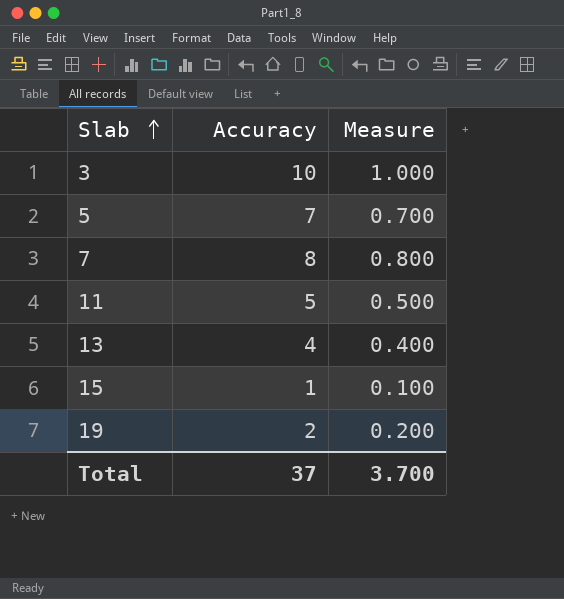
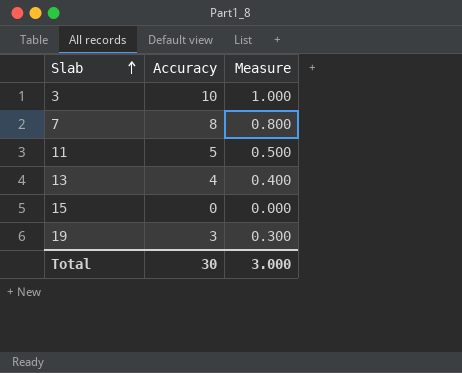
row 5: 7 | 0.700 -> none
15 | Accuracy: 1 -> 0
15 | Measure: 0.100 -> 0.000
19 | Accuracy: 2 -> 3
19 | Measure: 0.200 -> 0.300
Total | Accuracy: 37 -> 30
Total | Measure: 3.700 -> 3.000

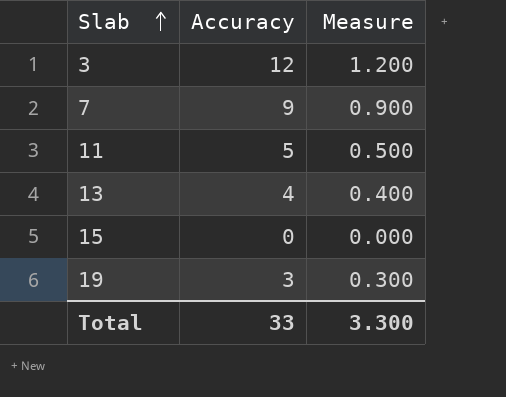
3 | Accuracy: 10 -> 12
3 | Measure: 1.000 -> 1.200
7 | Accuracy: 8 -> 9
7 | Measure: 0.800 -> 0.900
Total | Accuracy: 30 -> 33
Total | Measure: 3.000 -> 3.300

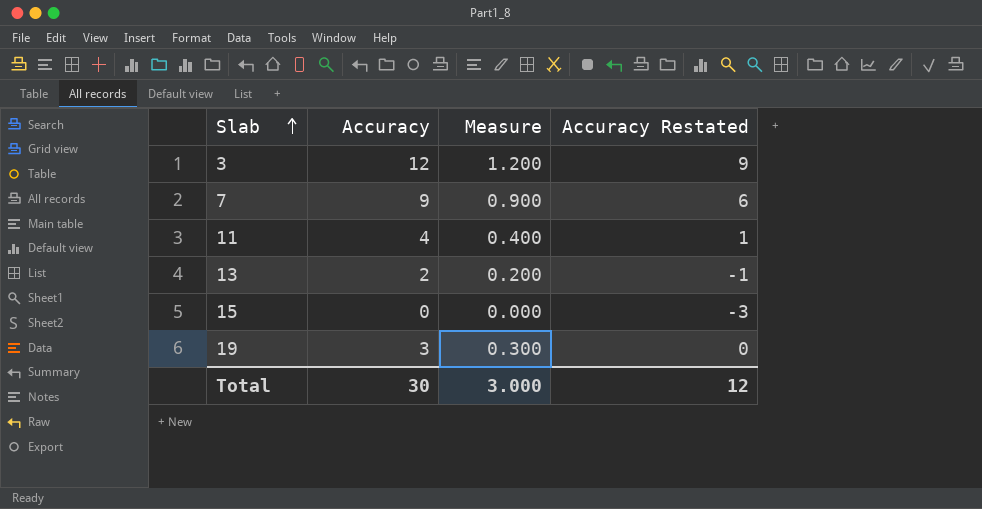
column Accuracy Restated | formula: none -> [Accuracy] - 3
11 | Accuracy: 5 -> 4
11 | Measure: 0.500 -> 0.400
13 | Accuracy: 4 -> 2
13 | Measure: 0.400 -> 0.200
Total | Accuracy: 33 -> 30
Total | Measure: 3.300 -> 3.000

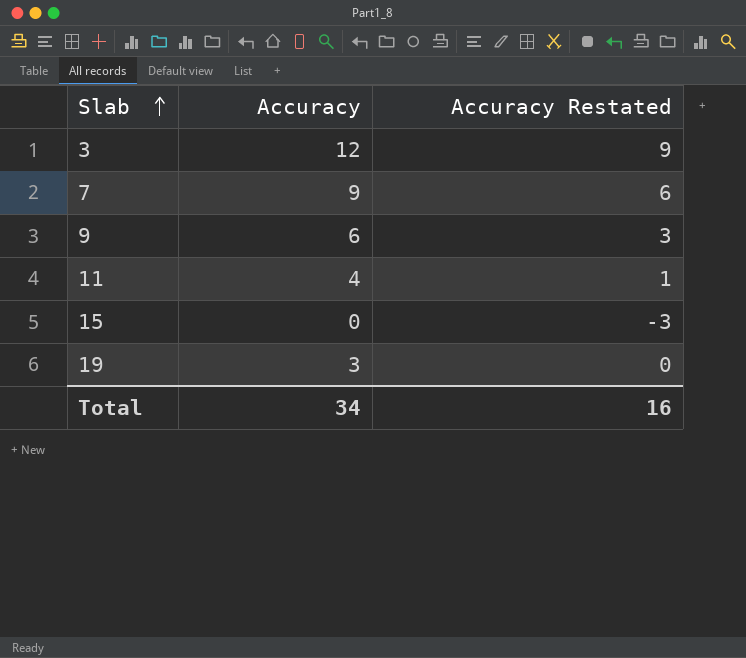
column Measure | formula: [Accuracy] * 0.1 -> none
row 13: 2 | 0.200 | -1 -> none
row 9: none -> 6 | 3
Total | Accuracy: 30 -> 34
Total | Accuracy Restated: 12 -> 16

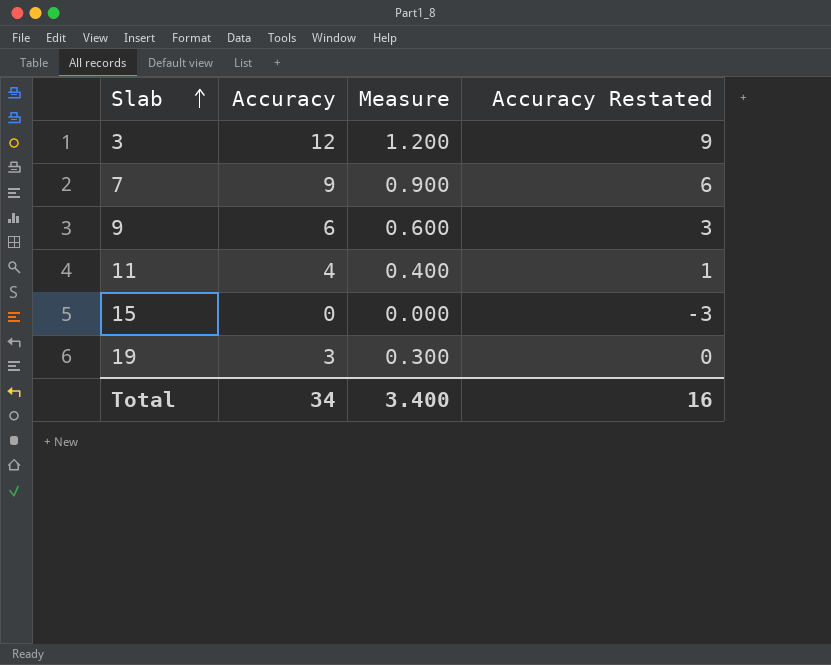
column Measure | formula: none -> [Accuracy] * 0.1

